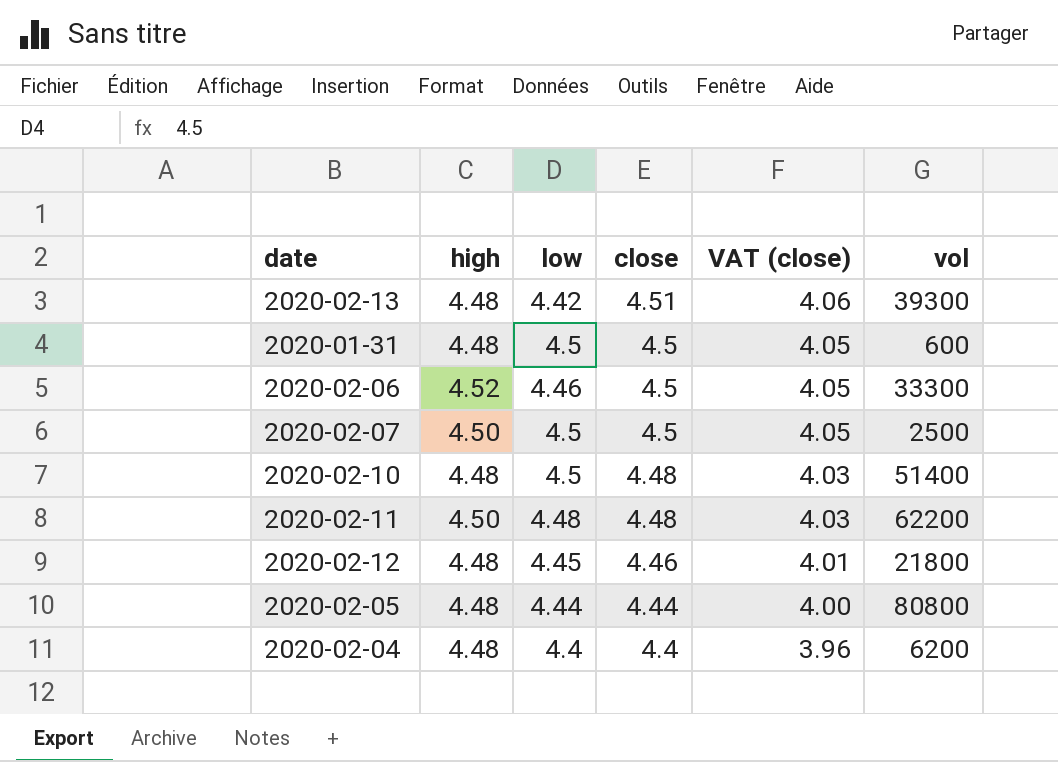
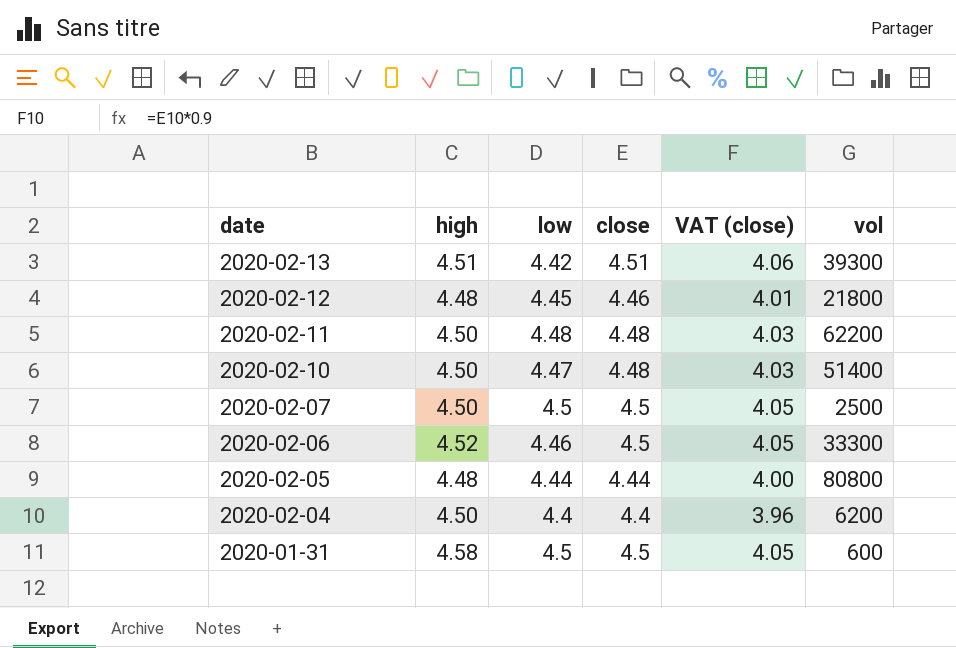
row order: close descending -> date descending
2020-02-13 | high: 4.48 -> 4.51
2020-02-10 | high: 4.48 -> 4.50
2020-02-10 | low: 4.5 -> 4.47
2020-02-04 | high: 4.48 -> 4.50
2020-01-31 | high: 4.48 -> 4.58

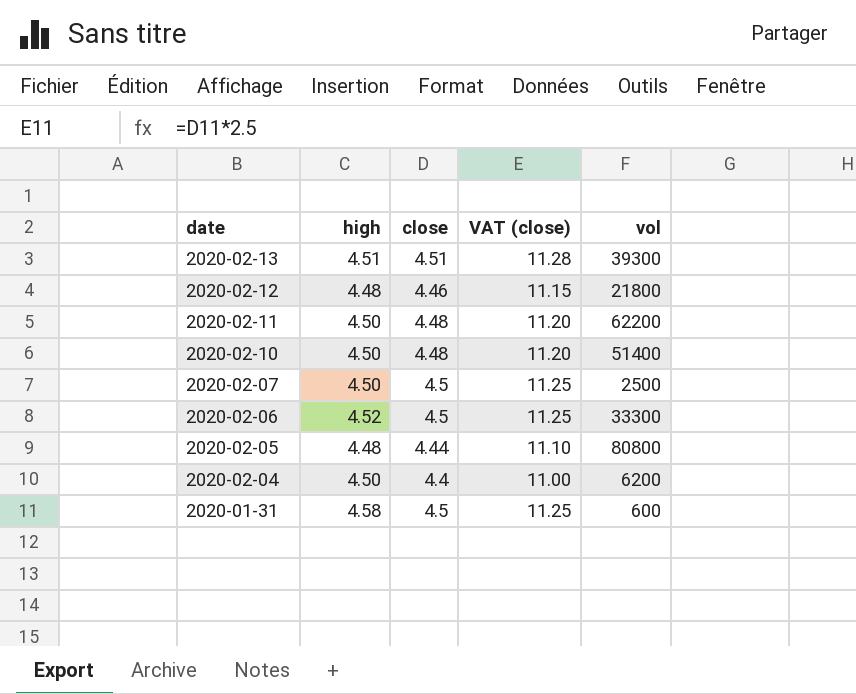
column low | position: 3 -> none
column VAT (close) | formula: [close] * 0.9 -> [close] * 2.5

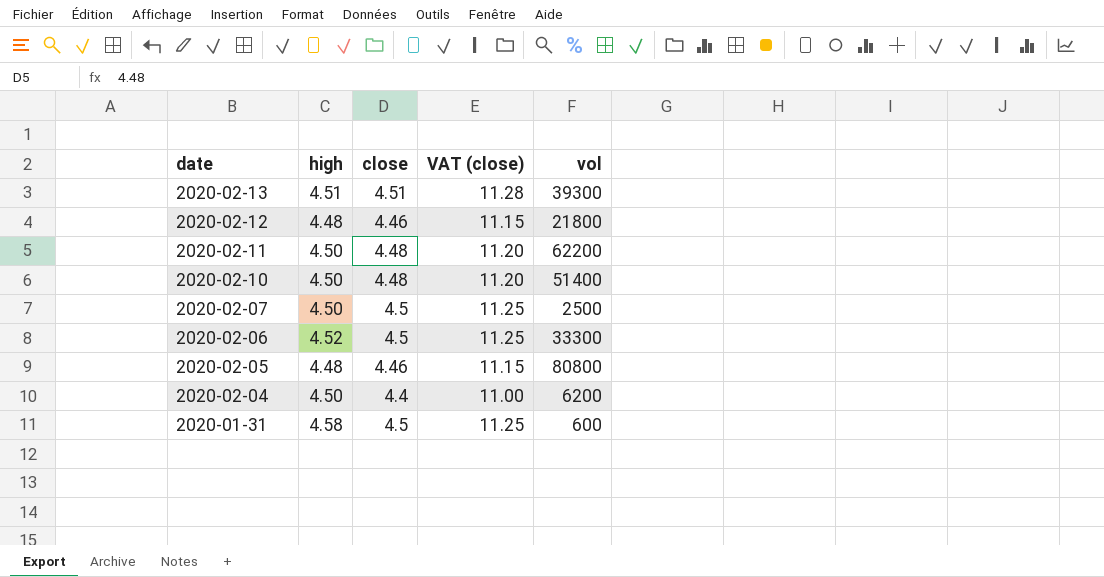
2020-02-05 | close: 4.44 -> 4.46
2020-02-05 | VAT (close): 11.10 -> 11.15

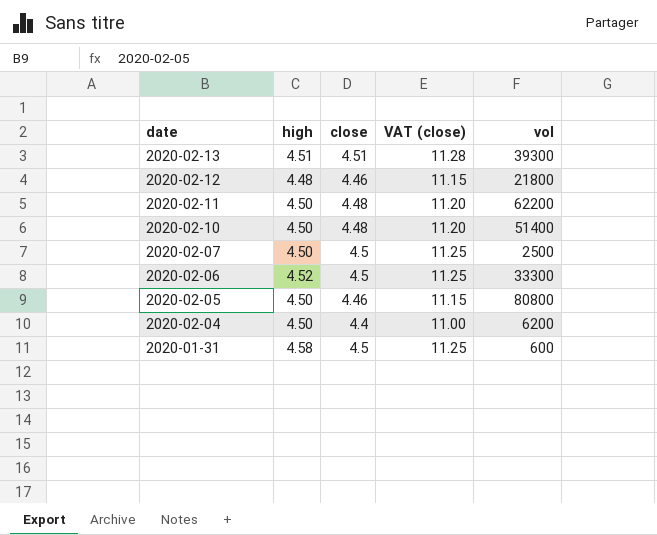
2020-02-05 | high: 4.48 -> 4.50

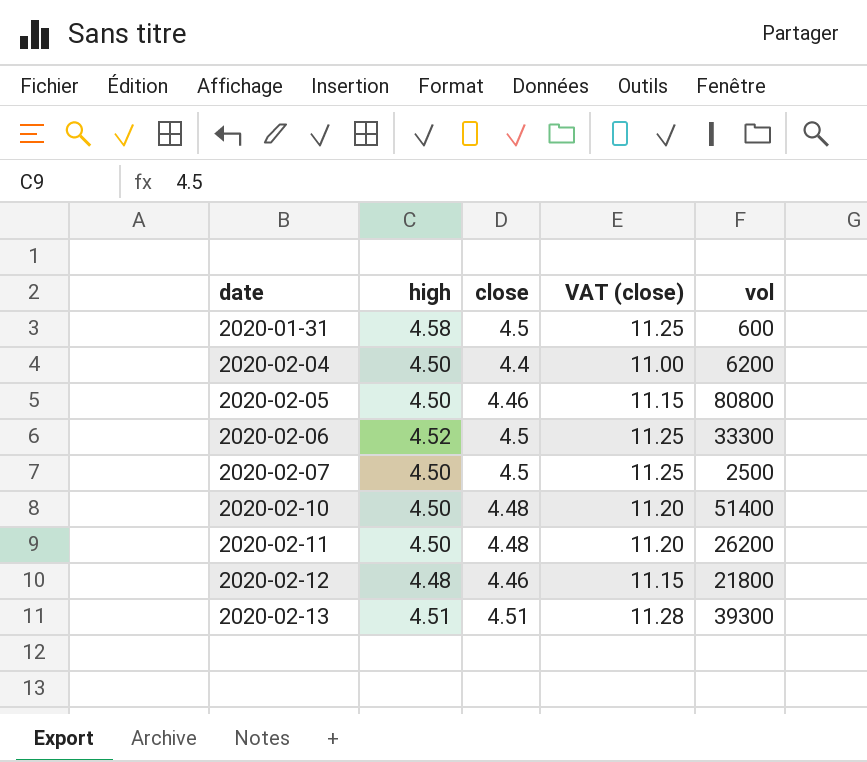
row order: date descending -> date ascending
2020-02-11 | vol: 62200 -> 26200

